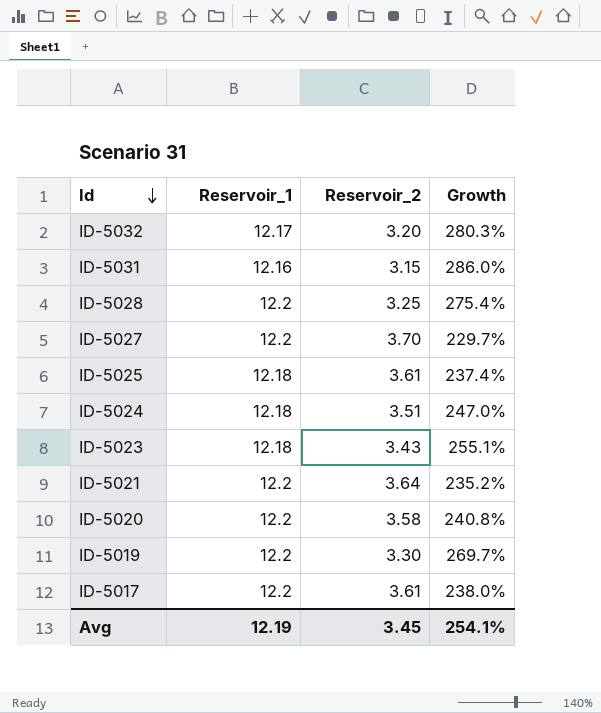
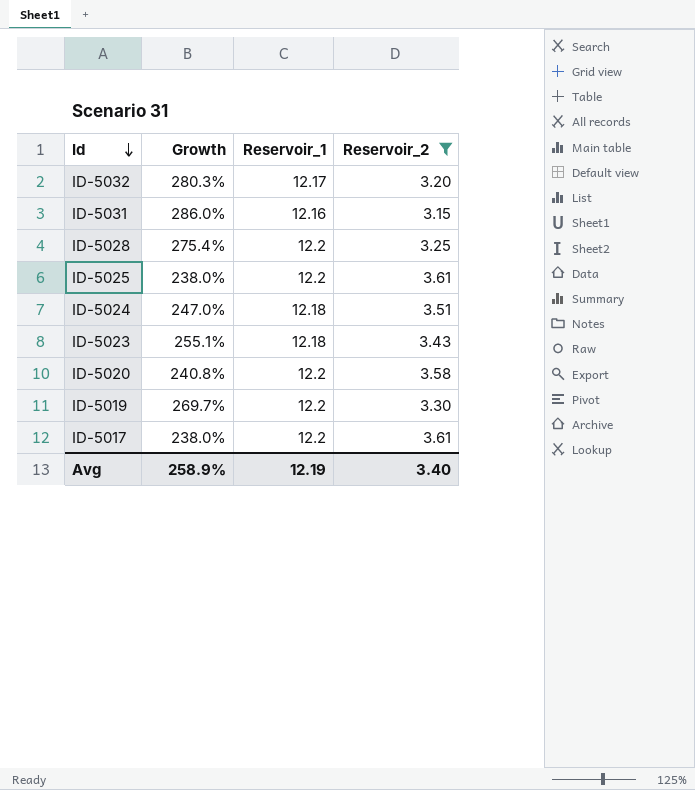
filter: none -> Reservoir_2 <= 3.61
column Growth | position: 4 -> 2
ID-5025 | Growth: 237.4% -> 238.0%
ID-5025 | Reservoir_1: 12.18 -> 12.2
Avg | Growth: 254.1% -> 258.9%
Avg | Reservoir_2: 3.45 -> 3.40

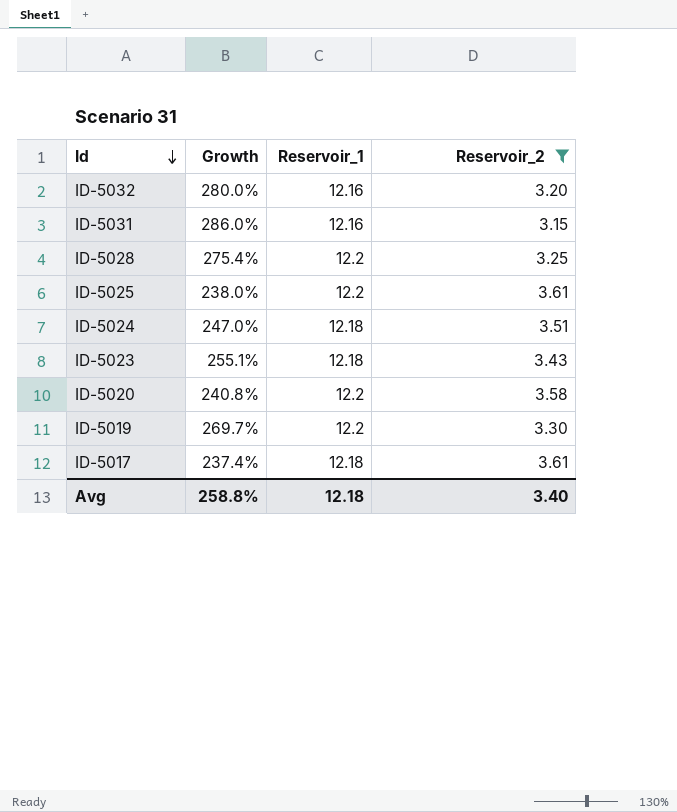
ID-5032 | Growth: 280.3% -> 280.0%
ID-5032 | Reservoir_1: 12.17 -> 12.16
ID-5017 | Growth: 238.0% -> 237.4%
ID-5017 | Reservoir_1: 12.2 -> 12.18
Avg | Growth: 258.9% -> 258.8%
Avg | Reservoir_1: 12.19 -> 12.18

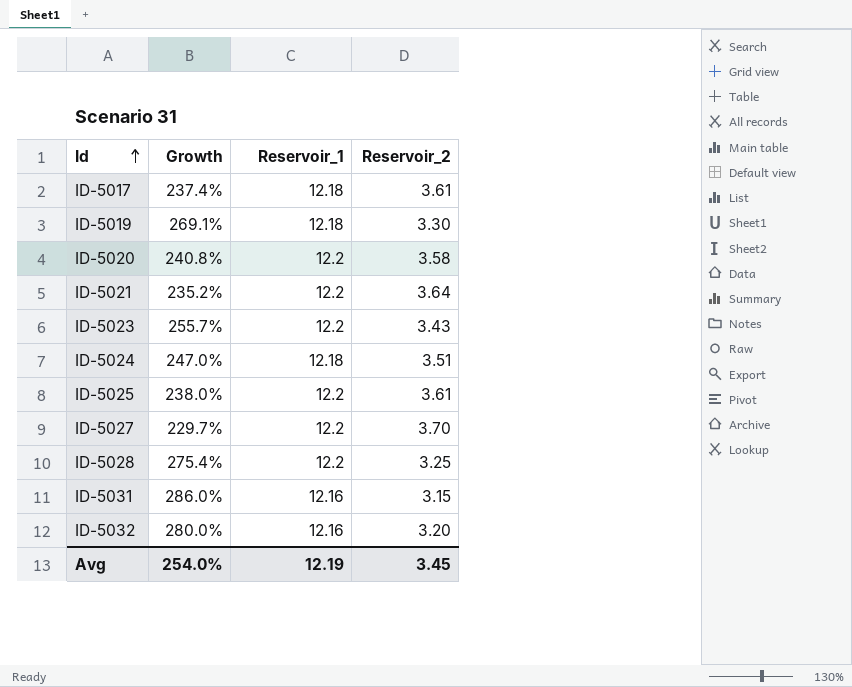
filter: Reservoir_2 <= 3.61 -> none
row order: Id descending -> Id ascending
ID-5019 | Growth: 269.7% -> 269.1%
ID-5019 | Reservoir_1: 12.2 -> 12.18
ID-5023 | Growth: 255.1% -> 255.7%
ID-5023 | Reservoir_1: 12.18 -> 12.2
Avg | Growth: 258.8% -> 254.0%
Avg | Reservoir_1: 12.18 -> 12.19
Avg | Reservoir_2: 3.40 -> 3.45

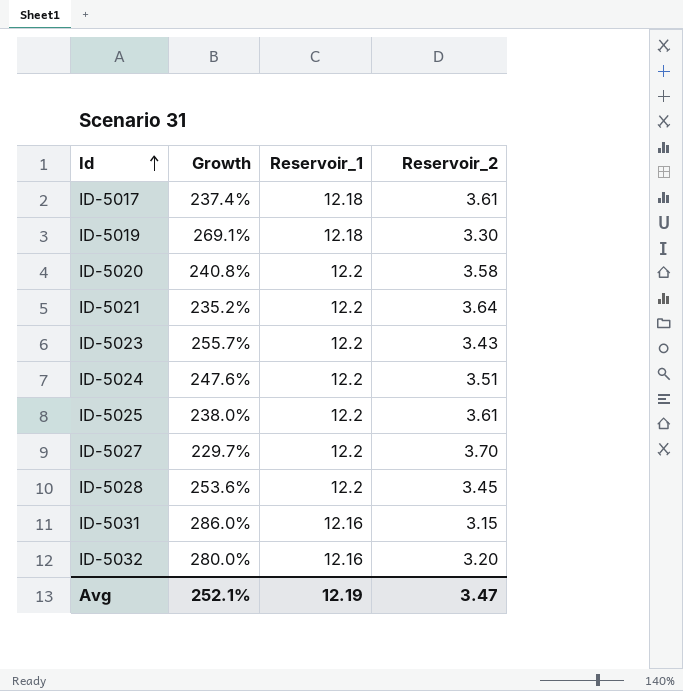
ID-5024 | Growth: 247.0% -> 247.6%
ID-5024 | Reservoir_1: 12.18 -> 12.2
ID-5028 | Growth: 275.4% -> 253.6%
ID-5028 | Reservoir_2: 3.25 -> 3.45
Avg | Growth: 254.0% -> 252.1%
Avg | Reservoir_2: 3.45 -> 3.47

